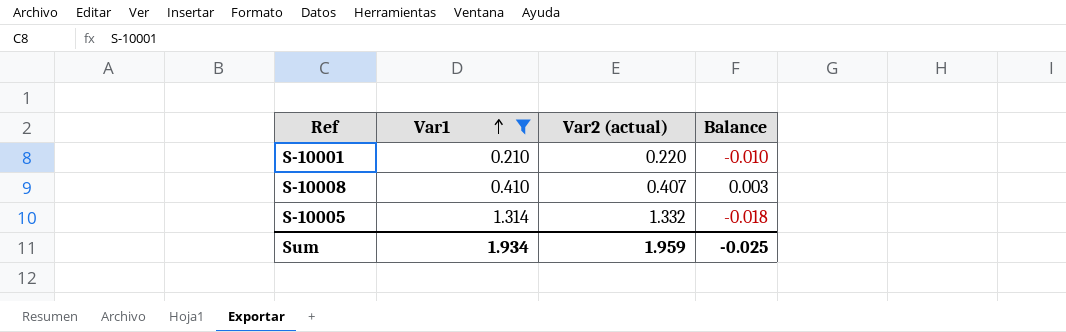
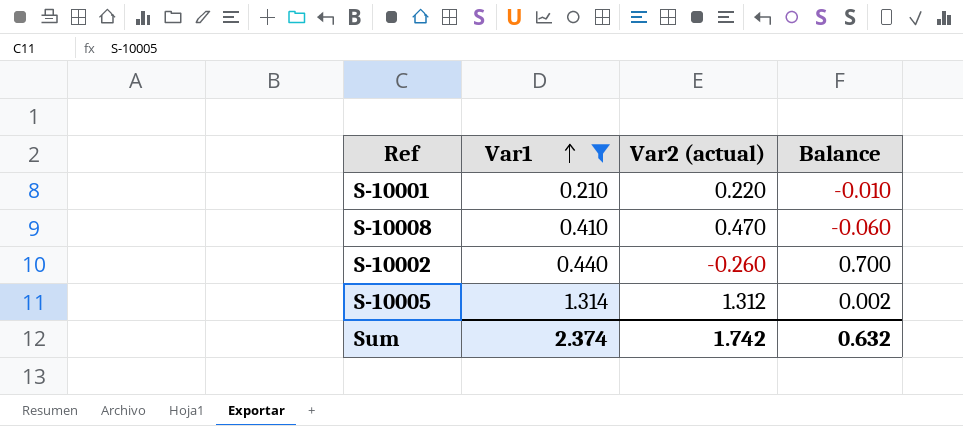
S-10008 | Var2 (actual): 0.407 -> 0.470
S-10008 | Balance: 0.003 -> -0.060
row S-10002: none -> 0.440 | -0.260 | 0.700
S-10005 | Var2 (actual): 1.332 -> 1.312
S-10005 | Balance: -0.018 -> 0.002
Sum | Var1: 1.934 -> 2.374
Sum | Var2 (actual): 1.959 -> 1.742
Sum | Balance: -0.025 -> 0.632

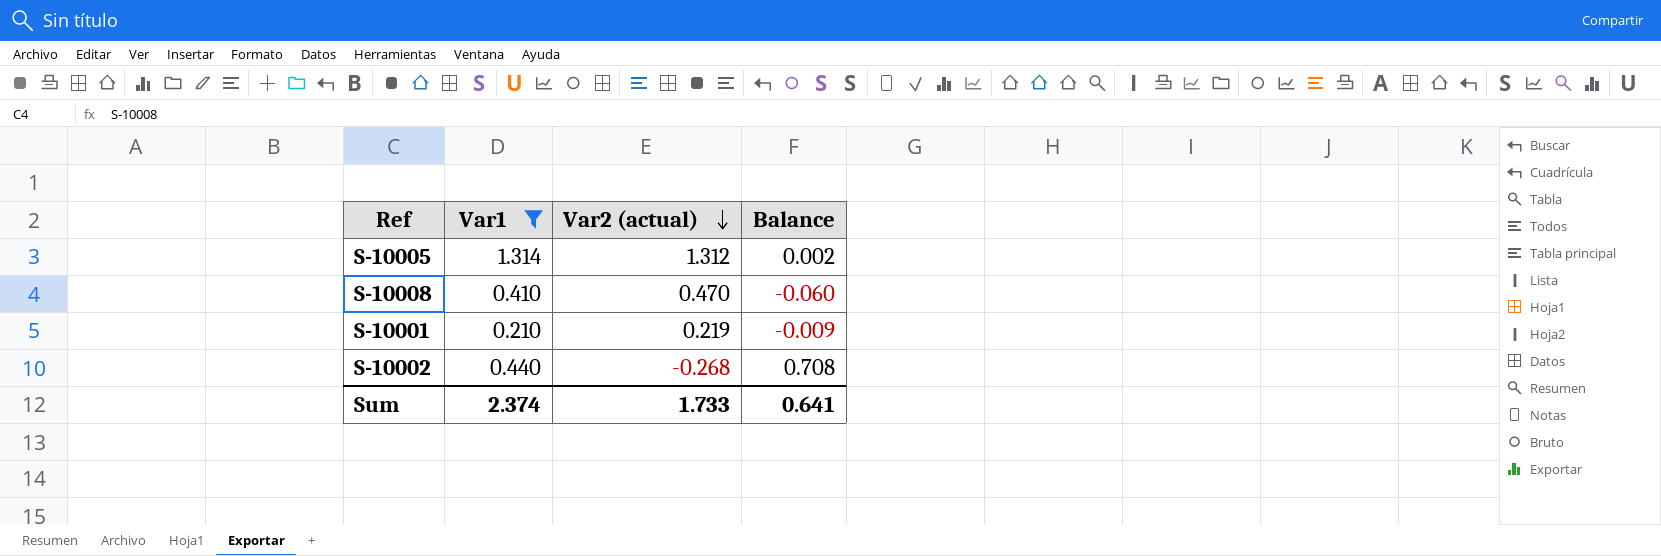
row order: Var1 ascending -> Var2 (actual) descending
S-10001 | Var2 (actual): 0.220 -> 0.219
S-10001 | Balance: -0.010 -> -0.009
S-10002 | Var2 (actual): -0.260 -> -0.268
S-10002 | Balance: 0.700 -> 0.708
Sum | Var2 (actual): 1.742 -> 1.733
Sum | Balance: 0.632 -> 0.641

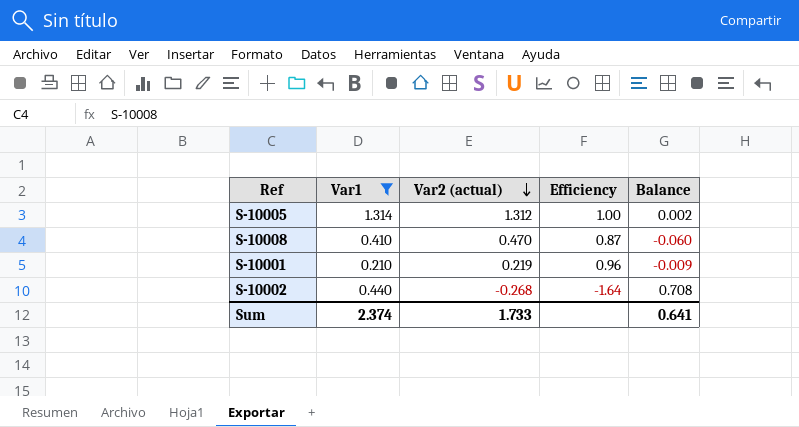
column Efficiency | formula: none -> [Var1] / [Var2 (actual)]

